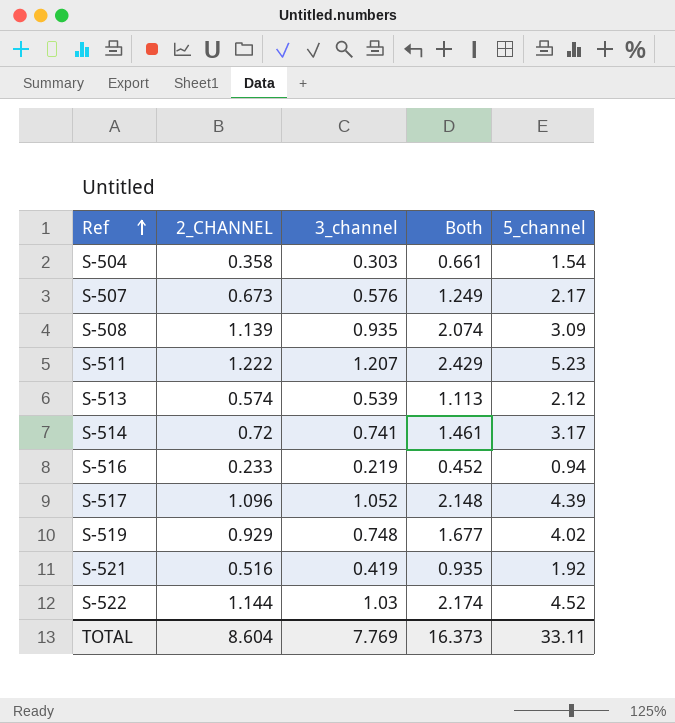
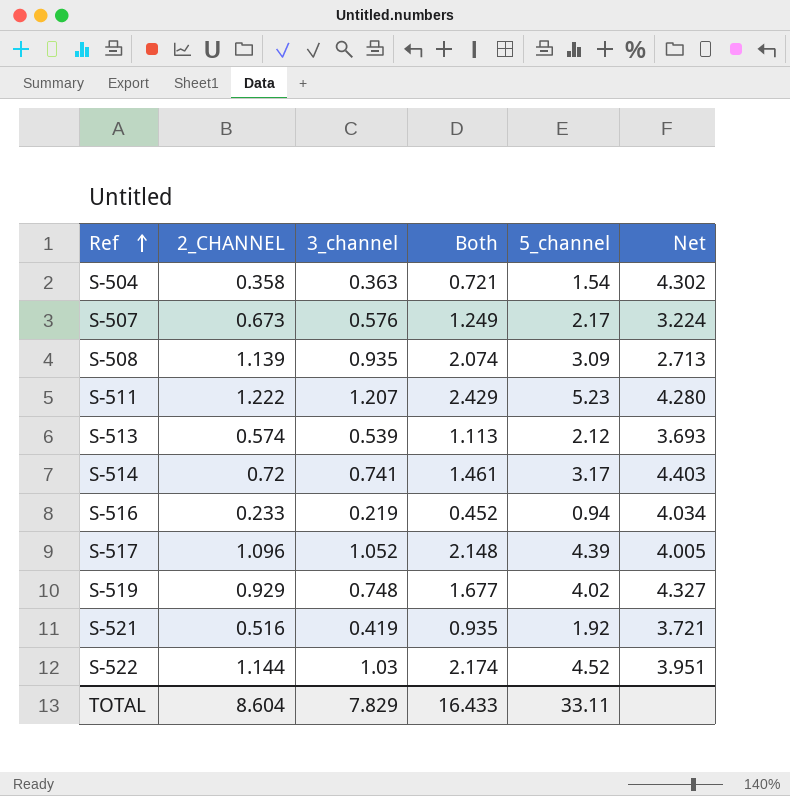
column Net | formula: none -> [5_channel] / [2_CHANNEL]
S-504 | 3_channel: 0.303 -> 0.363
S-504 | Both: 0.661 -> 0.721
TOTAL | 3_channel: 7.769 -> 7.829
TOTAL | Both: 16.373 -> 16.433

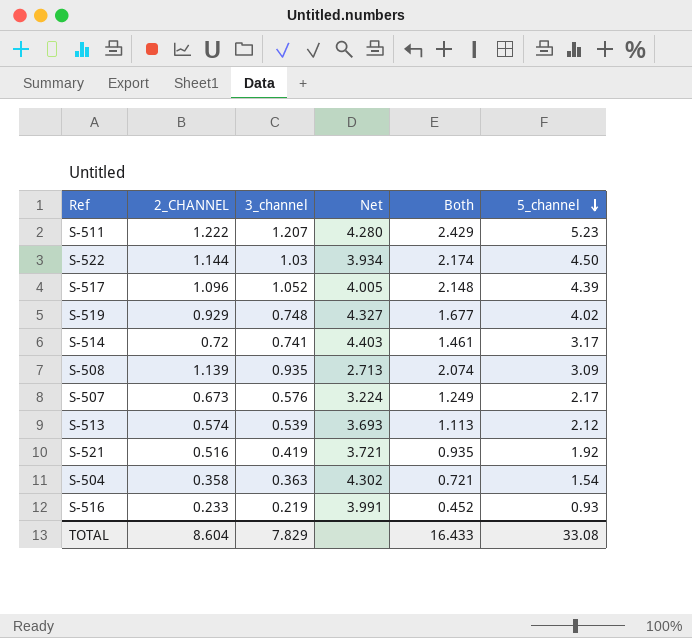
row order: Ref ascending -> 5_channel descending
column Net | position: 6 -> 4
S-522 | Net: 3.951 -> 3.934
S-522 | 5_channel: 4.52 -> 4.50
S-516 | Net: 4.034 -> 3.991
S-516 | 5_channel: 0.94 -> 0.93
TOTAL | 5_channel: 33.11 -> 33.08

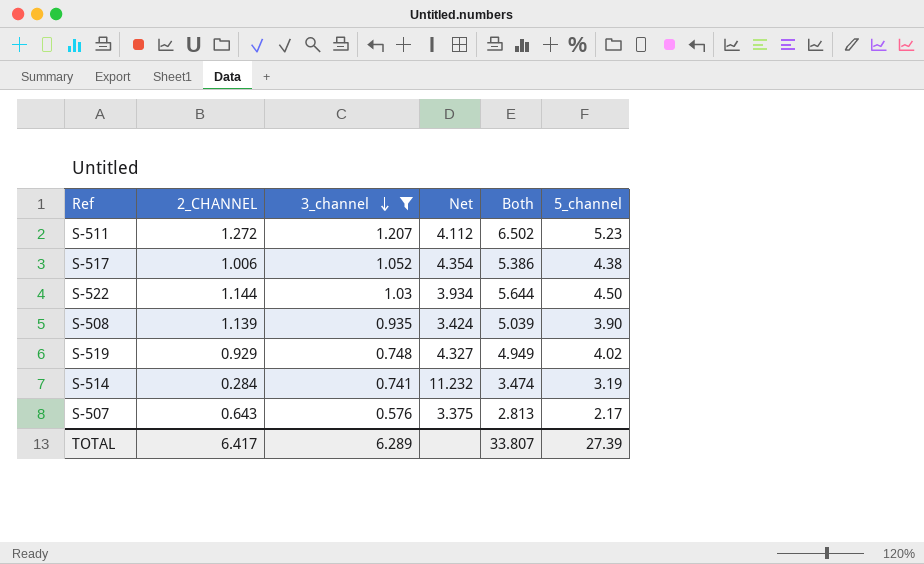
filter: none -> 3_channel >= 0.576
row order: 5_channel descending -> 3_channel descending
column Both | formula: [2_CHANNEL] + [3_channel] -> [2_CHANNEL] + [5_channel]
S-511 | 2_CHANNEL: 1.222 -> 1.272
S-511 | Net: 4.280 -> 4.112
S-517 | 2_CHANNEL: 1.096 -> 1.006
S-517 | Net: 4.005 -> 4.354
S-517 | 5_channel: 4.39 -> 4.38
S-508 | Net: 2.713 -> 3.424
S-508 | 5_channel: 3.09 -> 3.90
S-514 | 2_CHANNEL: 0.72 -> 0.284
S-514 | Net: 4.403 -> 11.232
S-514 | 5_channel: 3.17 -> 3.19
S-507 | 2_CHANNEL: 0.673 -> 0.643
S-507 | Net: 3.224 -> 3.375
TOTAL | 2_CHANNEL: 8.604 -> 6.417
TOTAL | 3_channel: 7.829 -> 6.289
TOTAL | Both: 16.433 -> 33.807
TOTAL | 5_channel: 33.08 -> 27.39

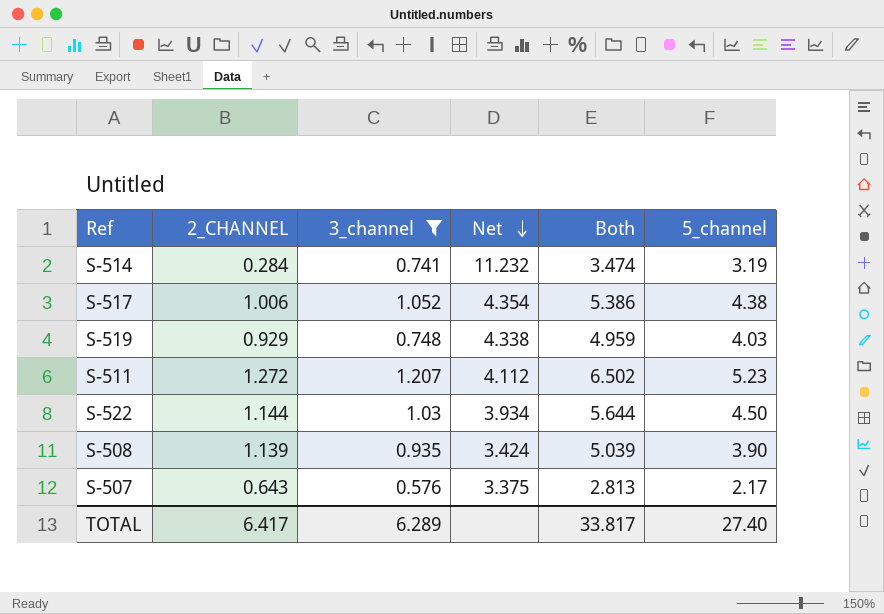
row order: 3_channel descending -> Net descending
S-519 | Net: 4.327 -> 4.338
S-519 | Both: 4.949 -> 4.959
S-519 | 5_channel: 4.02 -> 4.03
TOTAL | Both: 33.807 -> 33.817
TOTAL | 5_channel: 27.39 -> 27.40

